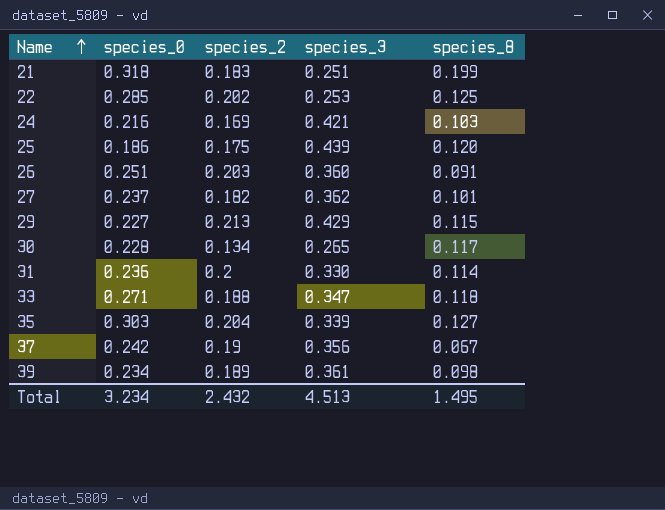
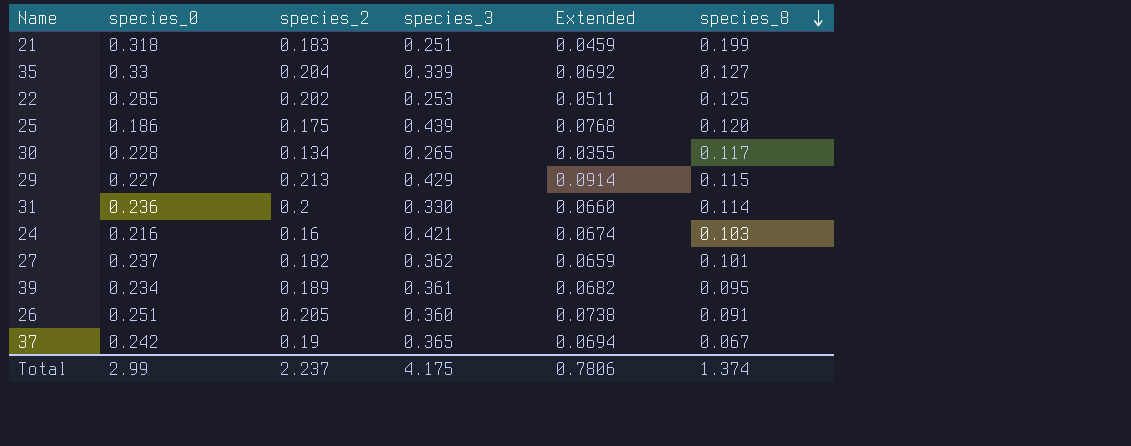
row order: Name ascending -> species_8 descending
column Extended | formula: none -> [species_2] * [species_3]
row 33: 0.271 | 0.188 | 0.347 | 0.118 -> none
35 | species_0: 0.303 -> 0.33
24 | species_2: 0.169 -> 0.16
39 | species_8: 0.098 -> 0.095
26 | species_2: 0.203 -> 0.205
37 | species_3: 0.356 -> 0.365
Total | species_0: 3.234 -> 2.99
Total | species_2: 2.432 -> 2.237
Total | species_3: 4.513 -> 4.175
Total | species_8: 1.495 -> 1.374

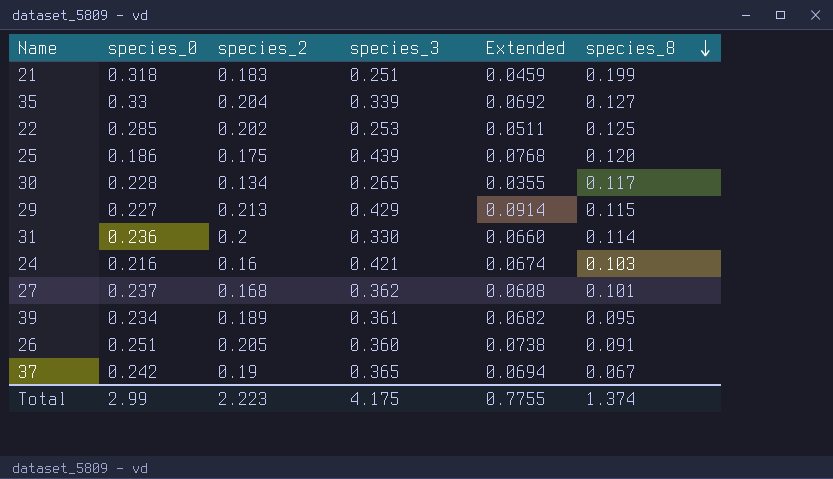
27 | species_2: 0.182 -> 0.168
27 | Extended: 0.0659 -> 0.0608
Total | species_2: 2.237 -> 2.223
Total | Extended: 0.7806 -> 0.7755

